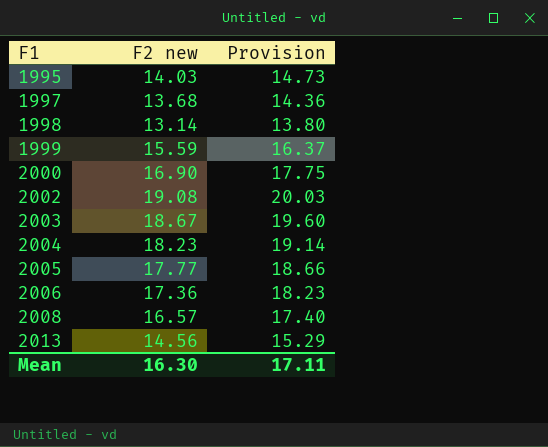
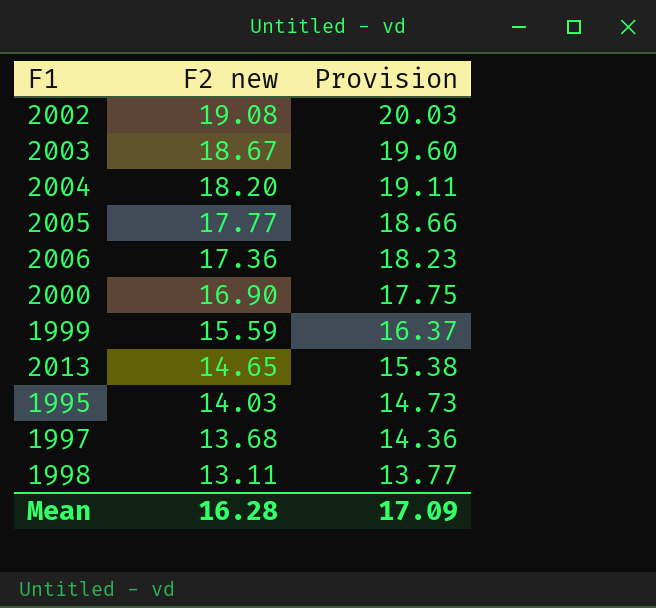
row order: F1 ascending -> F2 new descending
row 2008: 16.57 | 17.40 -> none
2004 | F2 new: 18.23 -> 18.20
2004 | Provision: 19.14 -> 19.11
2013 | F2 new: 14.56 -> 14.65
2013 | Provision: 15.29 -> 15.38
1998 | F2 new: 13.14 -> 13.11
1998 | Provision: 13.80 -> 13.77
Mean | F2 new: 16.30 -> 16.28
Mean | Provision: 17.11 -> 17.09

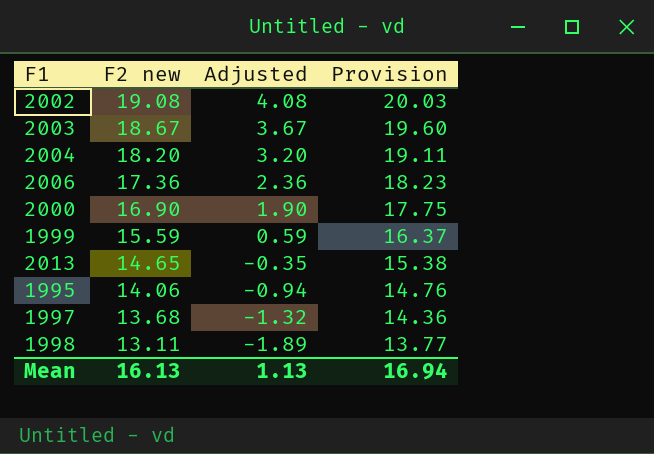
column Adjusted | formula: none -> [F2 new] - 15
row 2005: 17.77 | 18.66 -> none
1995 | F2 new: 14.03 -> 14.06
1995 | Provision: 14.73 -> 14.76
Mean | F2 new: 16.28 -> 16.13
Mean | Provision: 17.09 -> 16.94

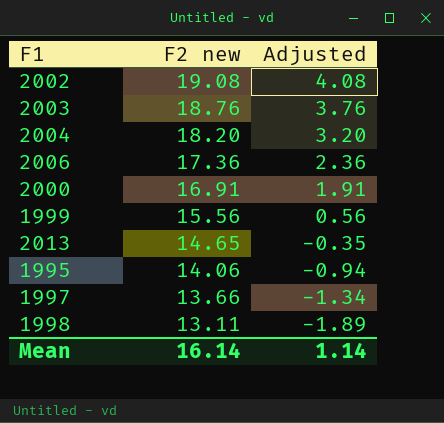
column Provision | formula: [F2 new] * 1.05 -> none
2003 | F2 new: 18.67 -> 18.76
2003 | Adjusted: 3.67 -> 3.76
2000 | F2 new: 16.90 -> 16.91
2000 | Adjusted: 1.90 -> 1.91
1999 | F2 new: 15.59 -> 15.56
1999 | Adjusted: 0.59 -> 0.56
1997 | F2 new: 13.68 -> 13.66
1997 | Adjusted: -1.32 -> -1.34
Mean | F2 new: 16.13 -> 16.14
Mean | Adjusted: 1.13 -> 1.14

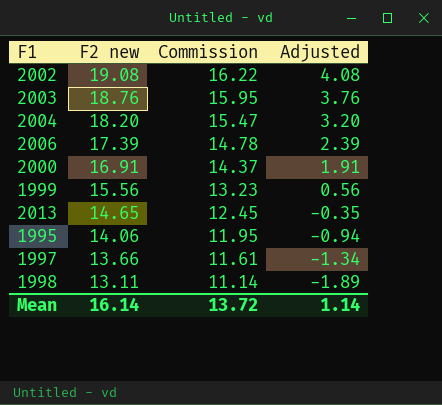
column Commission | formula: none -> [F2 new] * 0.85
2006 | F2 new: 17.36 -> 17.39
2006 | Adjusted: 2.36 -> 2.39

